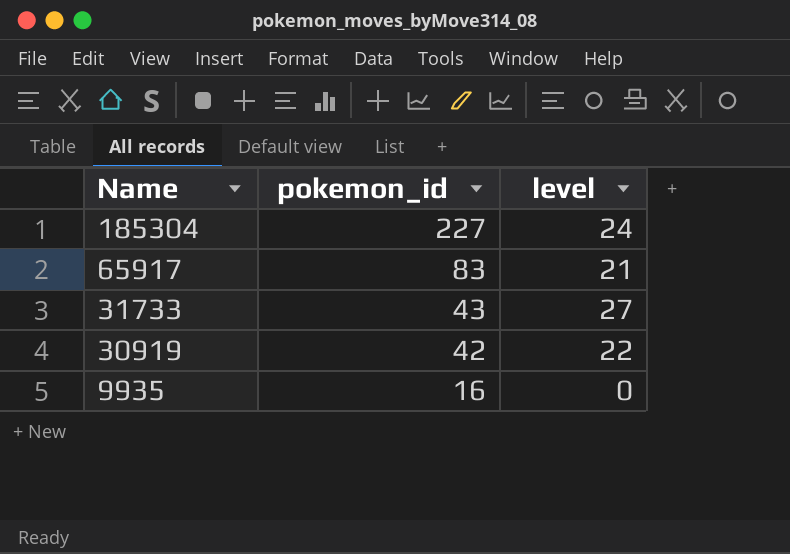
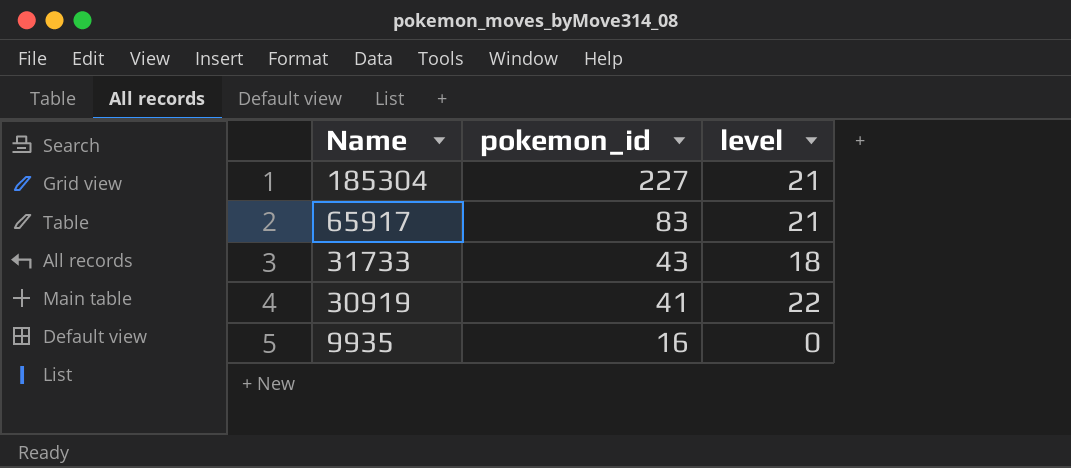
185304 | level: 24 -> 21
31733 | level: 27 -> 18
30919 | pokemon_id: 42 -> 41

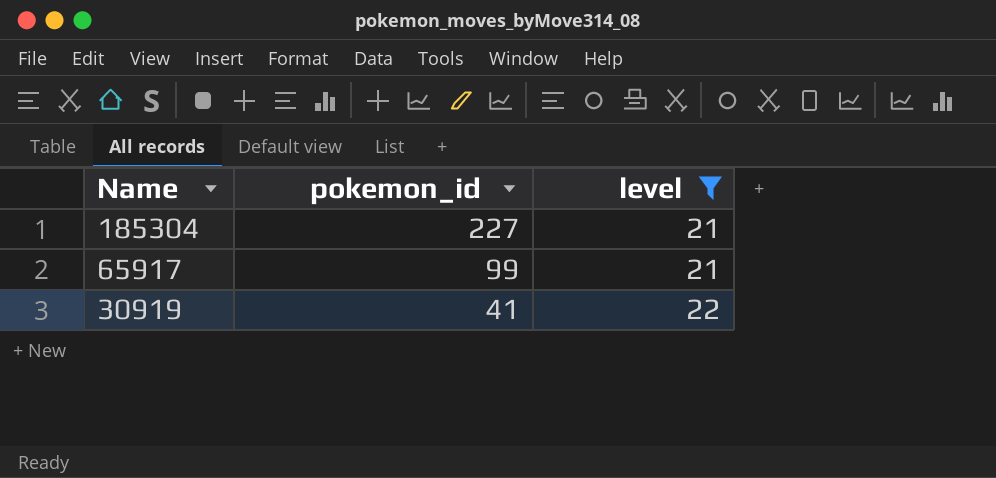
filter: none -> level >= 21
65917 | pokemon_id: 83 -> 99

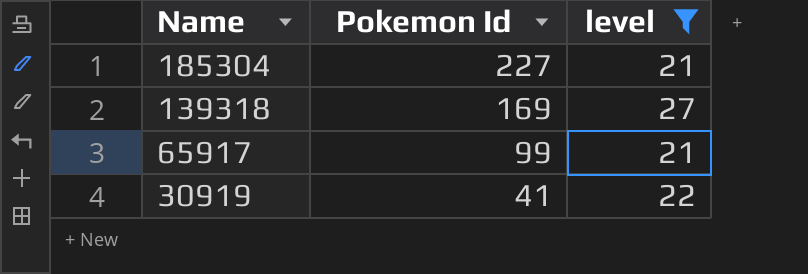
column name: pokemon_id -> Pokemon Id
row 139318: none -> 169 | 27

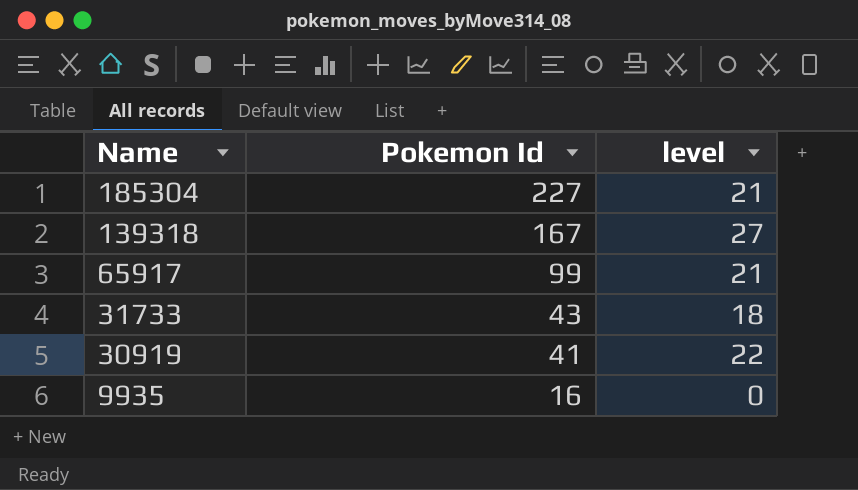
filter: level >= 21 -> none
139318 | Pokemon Id: 169 -> 167

